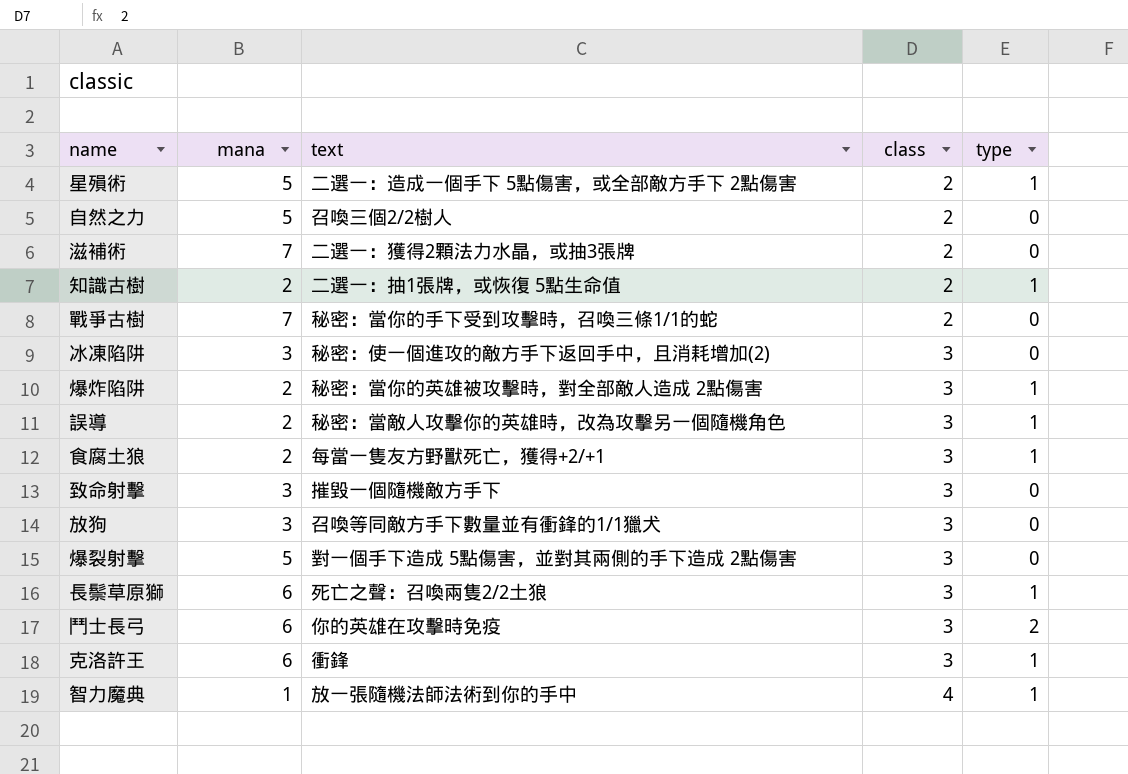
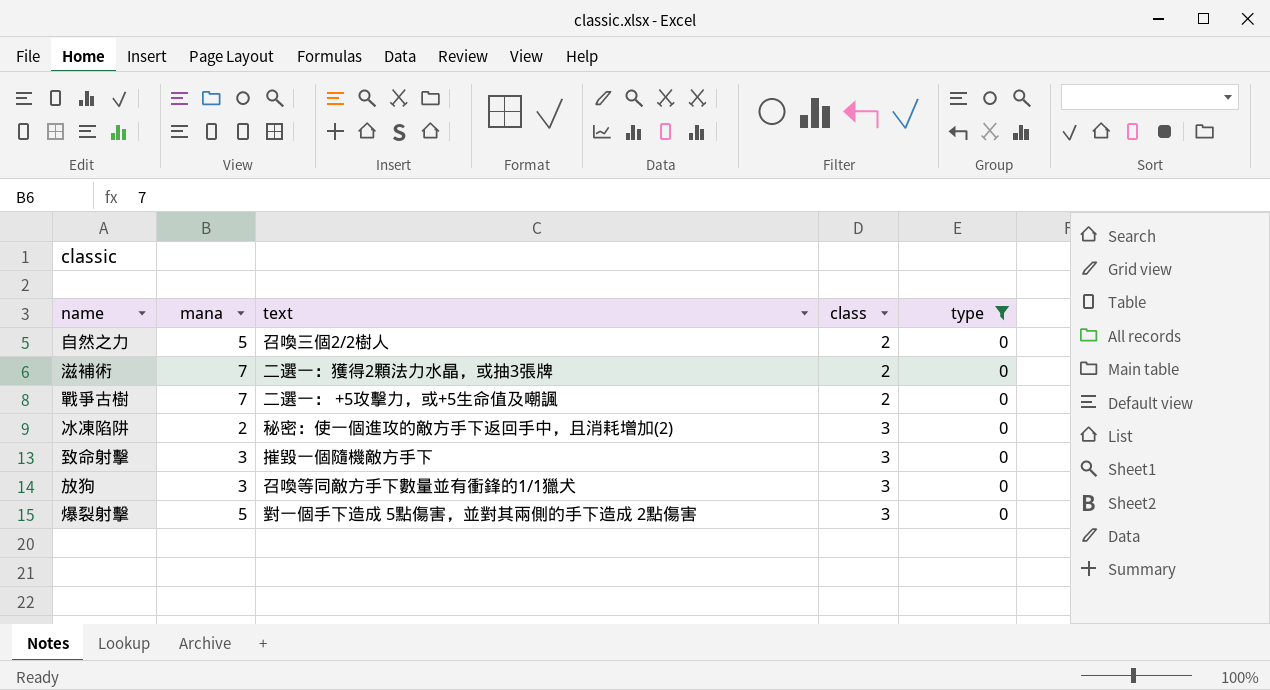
filter: none -> type = 0
戰爭古樹 | text: 秘密：當你的手下受到攻擊時，召喚三條1/1的蛇 -> 二選一： +5攻擊力，或+5生命值及嘲諷
冰凍陷阱 | mana: 3 -> 2

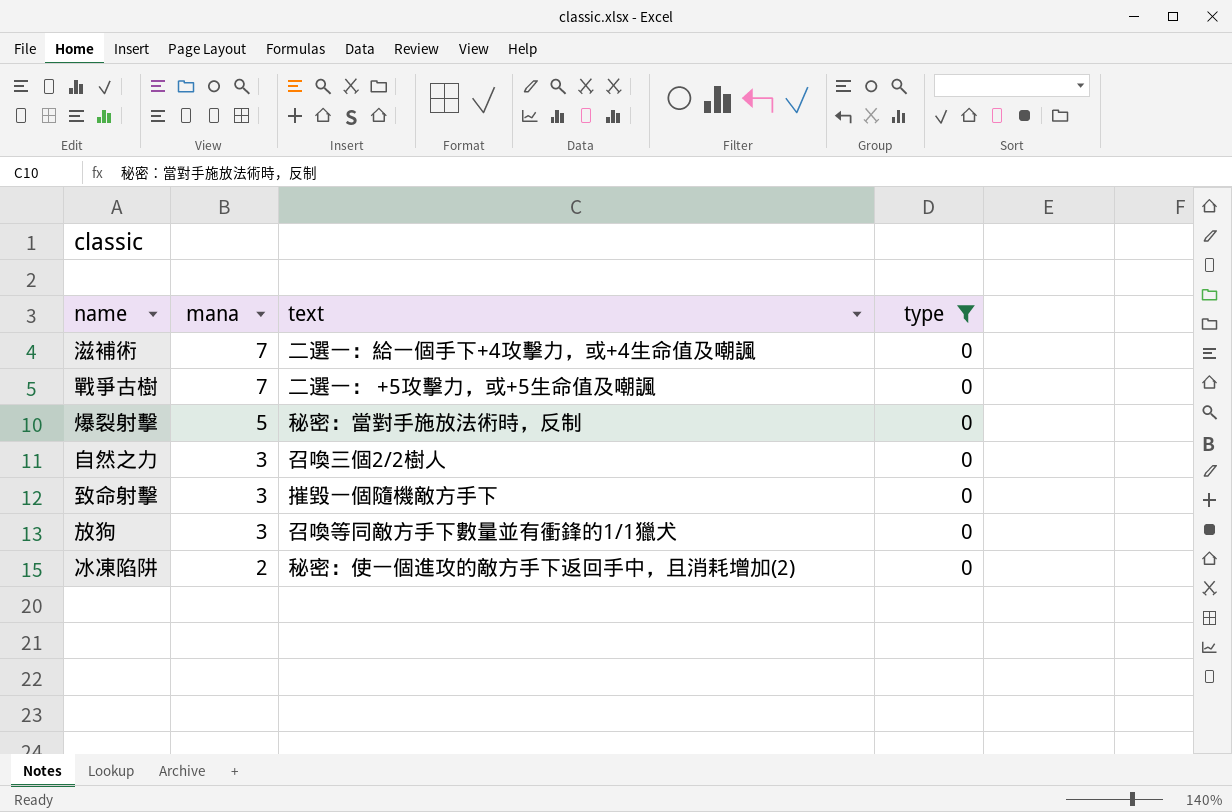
row order: class ascending -> mana descending
column class | position: 4 -> none
滋補術 | text: 二選一：獲得2顆法力水晶，或抽3張牌 -> 二選一：給一個手下+4攻擊力，或+4生命值及嘲諷
爆裂射擊 | text: 對一個手下造成 5點傷害，並對其兩側的手下造成 2點傷害 -> 秘密：當對手施放法術時，反制
自然之力 | mana: 5 -> 3

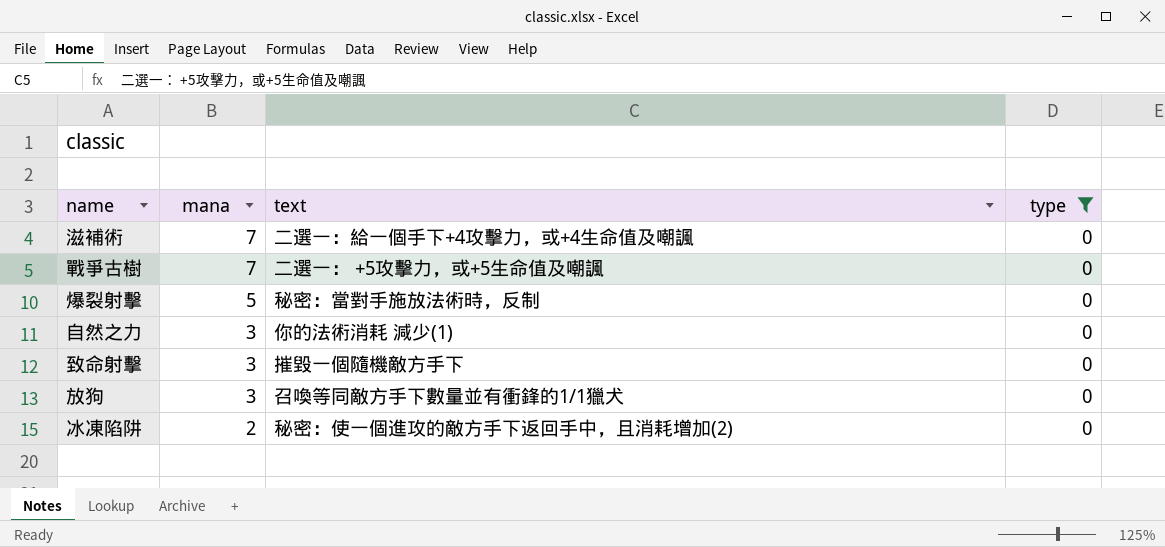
自然之力 | text: 召喚三個2/2樹人 -> 你的法術消耗 減少(1)

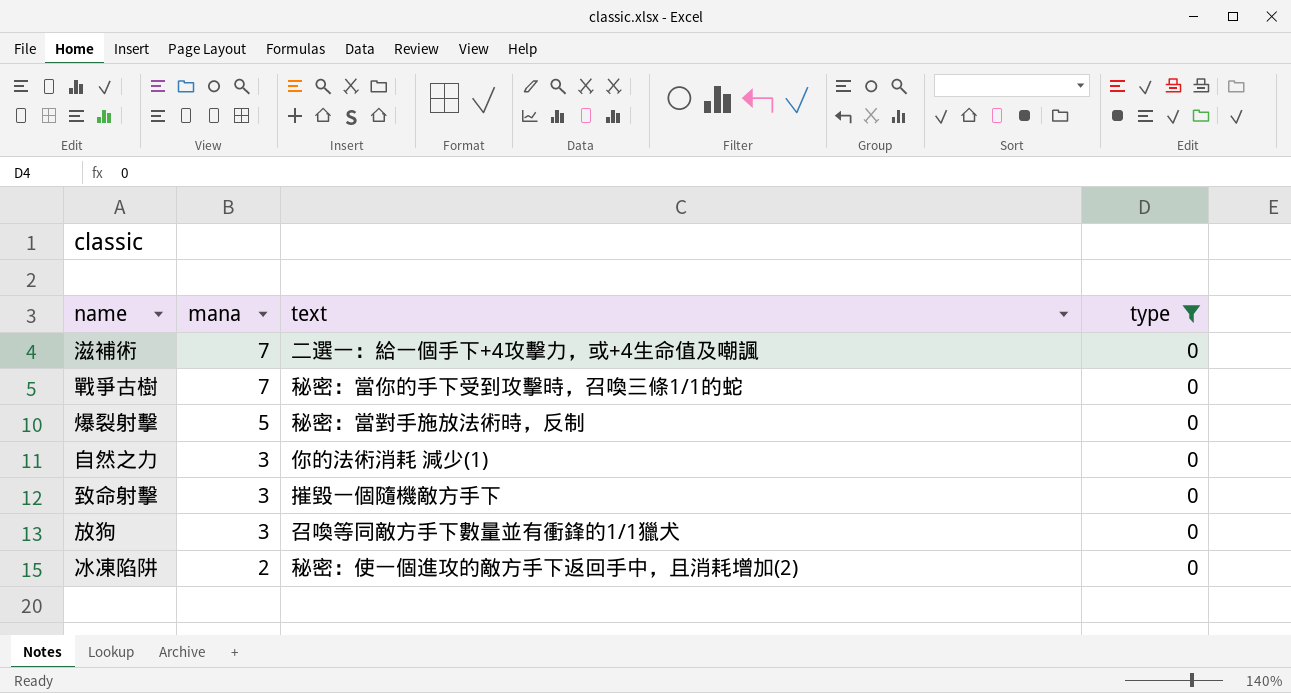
戰爭古樹 | text: 二選一： +5攻擊力，或+5生命值及嘲諷 -> 秘密：當你的手下受到攻擊時，召喚三條1/1的蛇

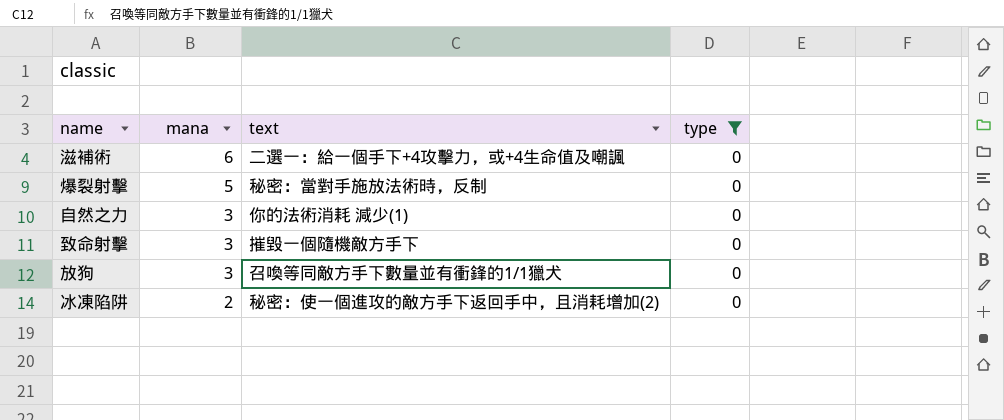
row 戰爭古樹: 7 | 秘密：當你的手下受到攻擊時，召喚三條1/1的蛇 | 0 -> none
滋補術 | mana: 7 -> 6

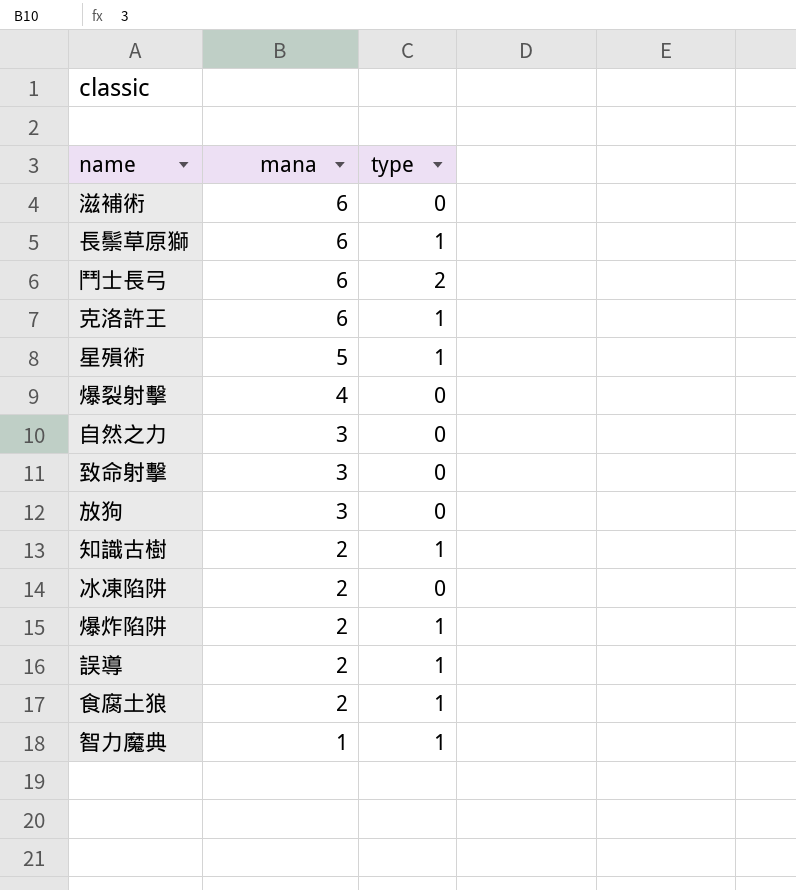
filter: type = 0 -> none
column text | position: 3 -> none
爆裂射擊 | mana: 5 -> 4

